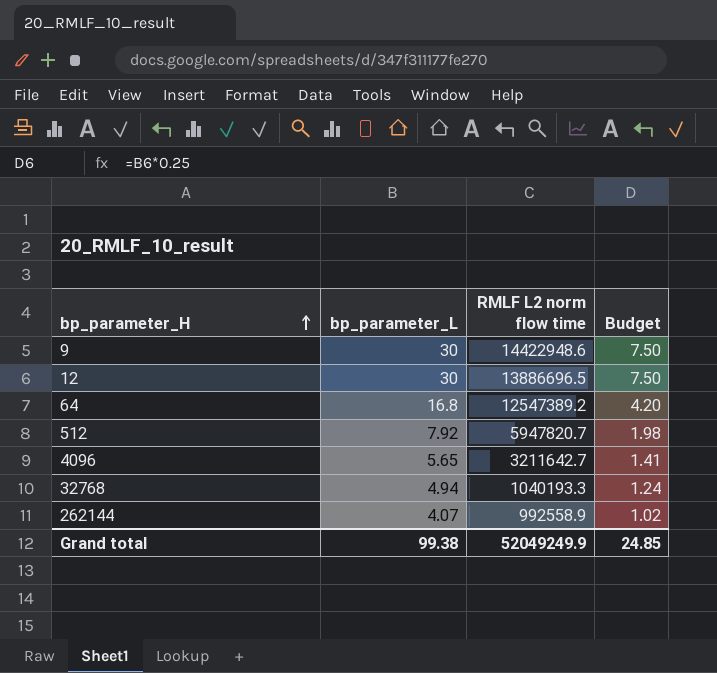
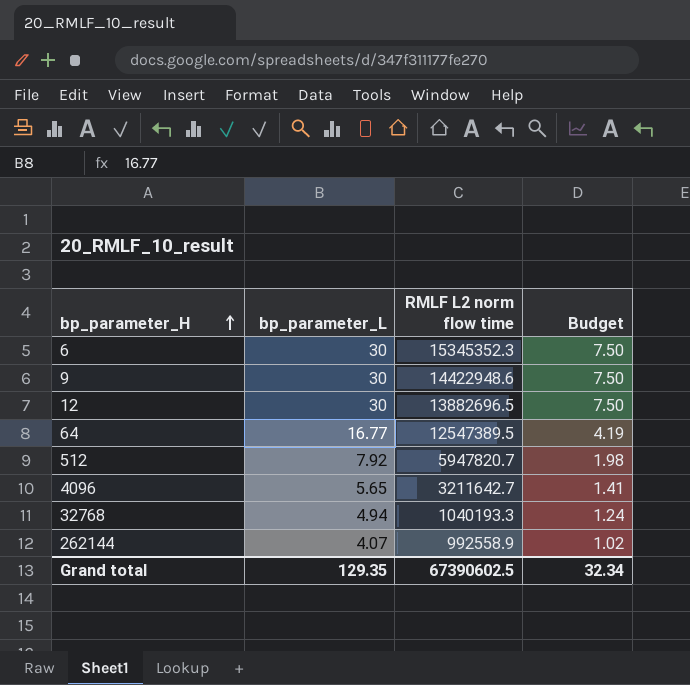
row 6: none -> 30 | 15345352.3 | 7.50
12 | RMLF L2 norm flow time: 13886696.5 -> 13882696.5
64 | bp_parameter_L: 16.8 -> 16.77
64 | RMLF L2 norm flow time: 12547389.2 -> 12547389.5
64 | Budget: 4.20 -> 4.19
Grand total | bp_parameter_L: 99.38 -> 129.35
Grand total | RMLF L2 norm flow time: 52049249.9 -> 67390602.5
Grand total | Budget: 24.85 -> 32.34

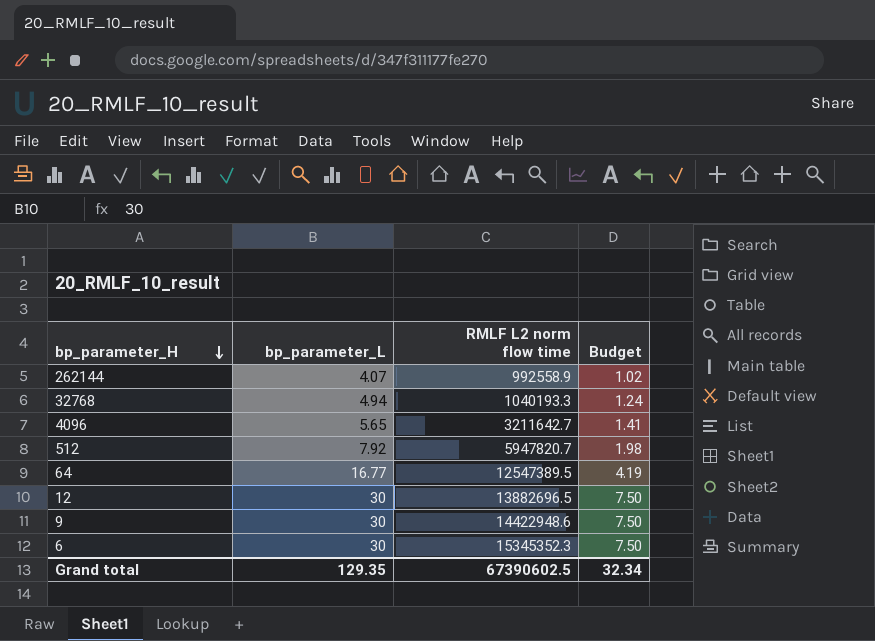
row order: bp_parameter_H ascending -> bp_parameter_H descending

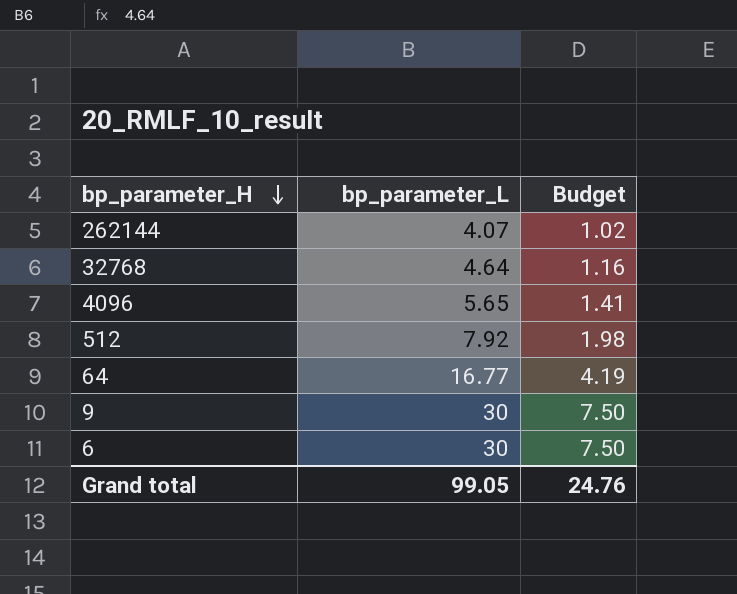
column RMLF L2 norm flow time | position: 3 -> none
row 12: 30 | 13882696.5 | 7.50 -> none
32768 | bp_parameter_L: 4.94 -> 4.64
32768 | Budget: 1.24 -> 1.16
Grand total | bp_parameter_L: 129.35 -> 99.05
Grand total | Budget: 32.34 -> 24.76

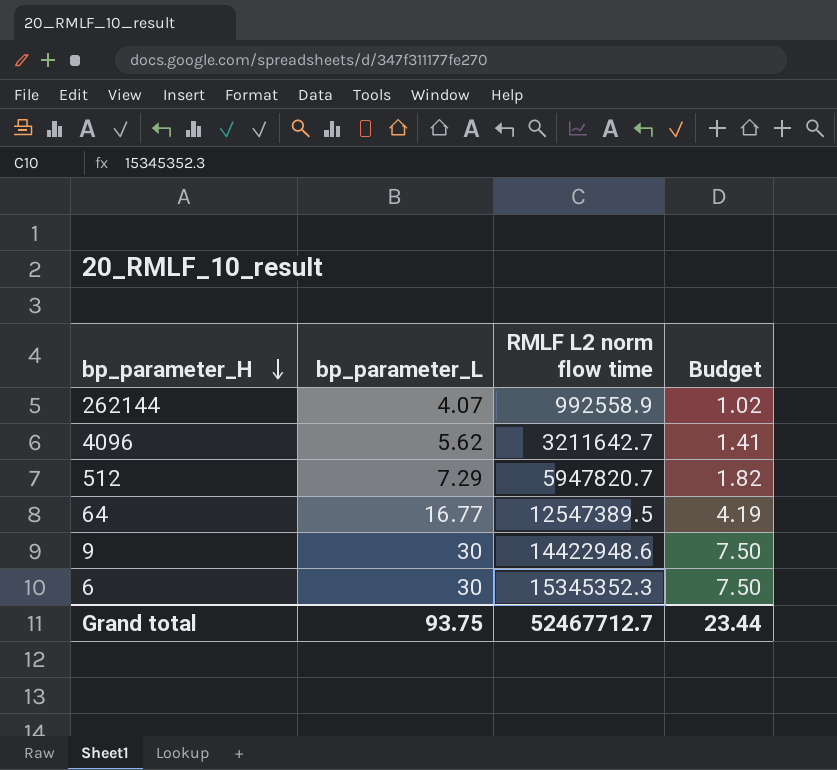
column RMLF L2 norm flow time | position: none -> 3
row 32768: 4.64 | 1.16 -> none
4096 | bp_parameter_L: 5.65 -> 5.62
512 | bp_parameter_L: 7.92 -> 7.29
512 | Budget: 1.98 -> 1.82
Grand total | bp_parameter_L: 99.05 -> 93.75
Grand total | Budget: 24.76 -> 23.44

